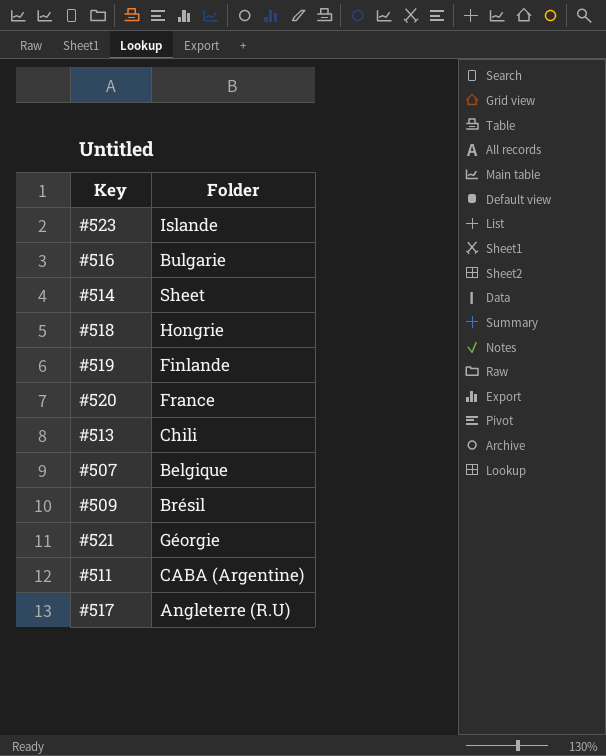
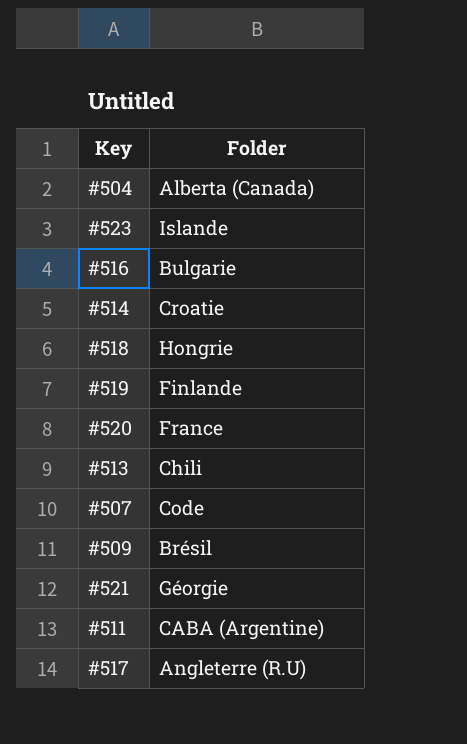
row #504: none -> Alberta (Canada)
#514 | Folder: Sheet -> Croatie
#507 | Folder: Belgique -> Code

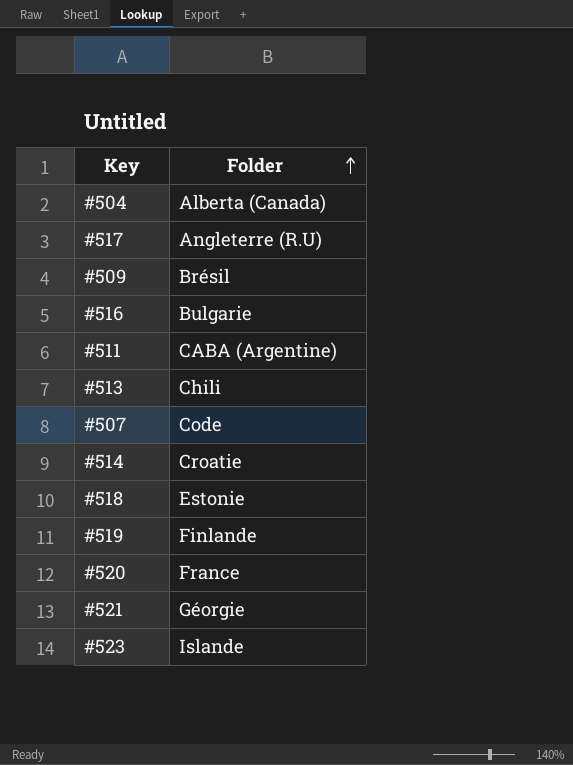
row order: none -> Folder ascending
#518 | Folder: Hongrie -> Estonie

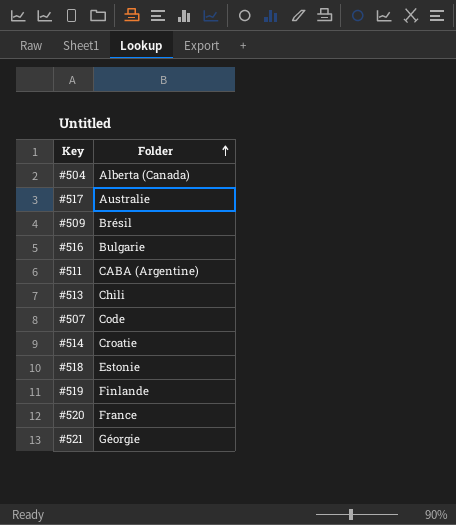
row #523: Islande -> none
#517 | Folder: Angleterre (R.U) -> Australie

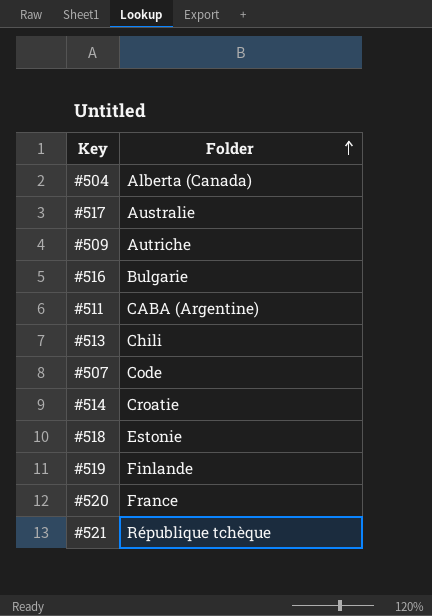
#509 | Folder: Brésil -> Autriche
#521 | Folder: Géorgie -> République tchèque

